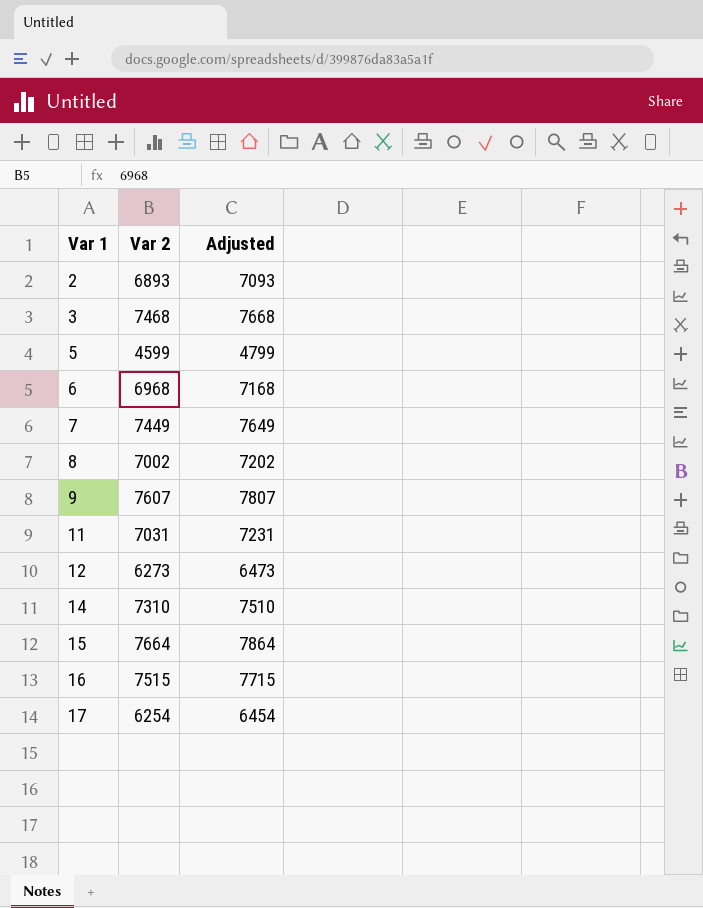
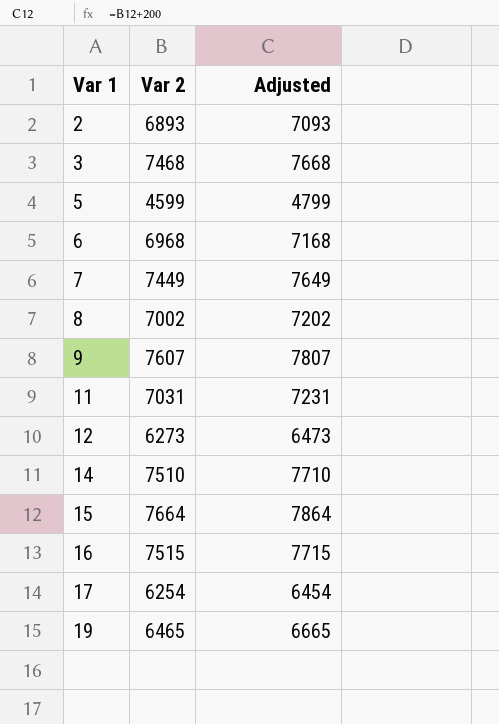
14 | Var 2: 7310 -> 7510
14 | Adjusted: 7510 -> 7710
row 19: none -> 6465 | 6665

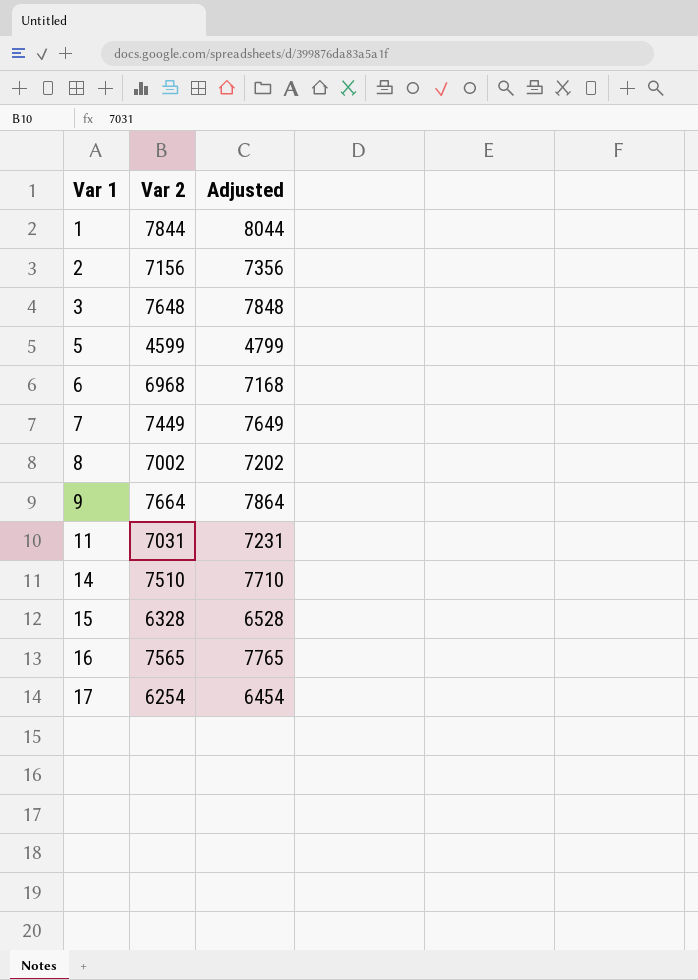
row 12: 6273 | 6473 -> none
row 19: 6465 | 6665 -> none
row 1: none -> 7844 | 8044
2 | Var 2: 6893 -> 7156
2 | Adjusted: 7093 -> 7356
3 | Var 2: 7468 -> 7648
3 | Adjusted: 7668 -> 7848
9 | Var 2: 7607 -> 7664
9 | Adjusted: 7807 -> 7864
15 | Var 2: 7664 -> 6328
15 | Adjusted: 7864 -> 6528
16 | Var 2: 7515 -> 7565
16 | Adjusted: 7715 -> 7765

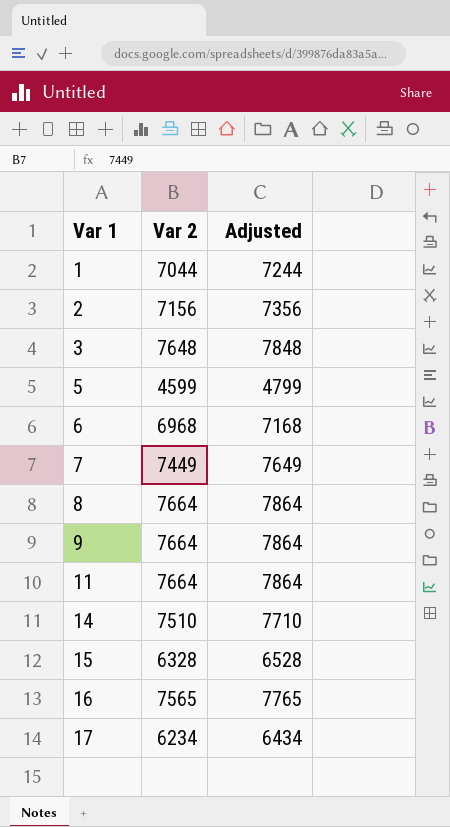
1 | Var 2: 7844 -> 7044
1 | Adjusted: 8044 -> 7244
8 | Var 2: 7002 -> 7664
8 | Adjusted: 7202 -> 7864
11 | Var 2: 7031 -> 7664
11 | Adjusted: 7231 -> 7864
17 | Var 2: 6254 -> 6234
17 | Adjusted: 6454 -> 6434

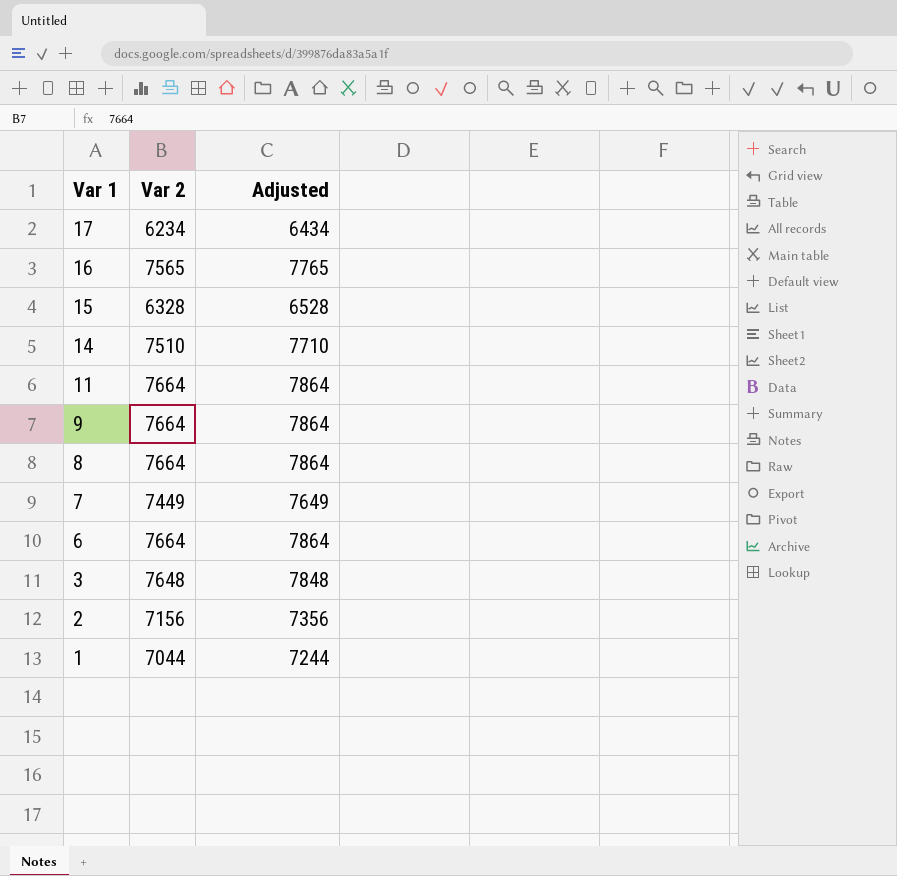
row order: Var 1 ascending -> Var 1 descending
row 5: 4599 | 4799 -> none
6 | Var 2: 6968 -> 7664
6 | Adjusted: 7168 -> 7864

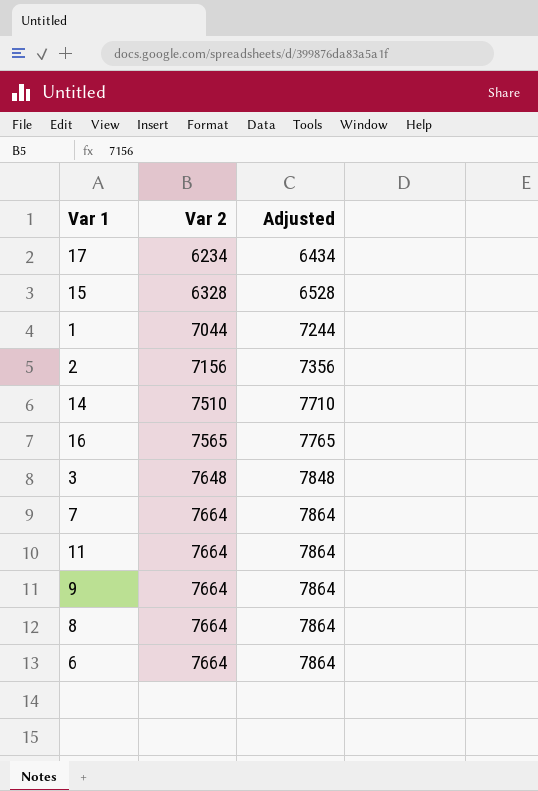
row order: Var 1 descending -> Var 2 ascending
7 | Var 2: 7449 -> 7664
7 | Adjusted: 7649 -> 7864

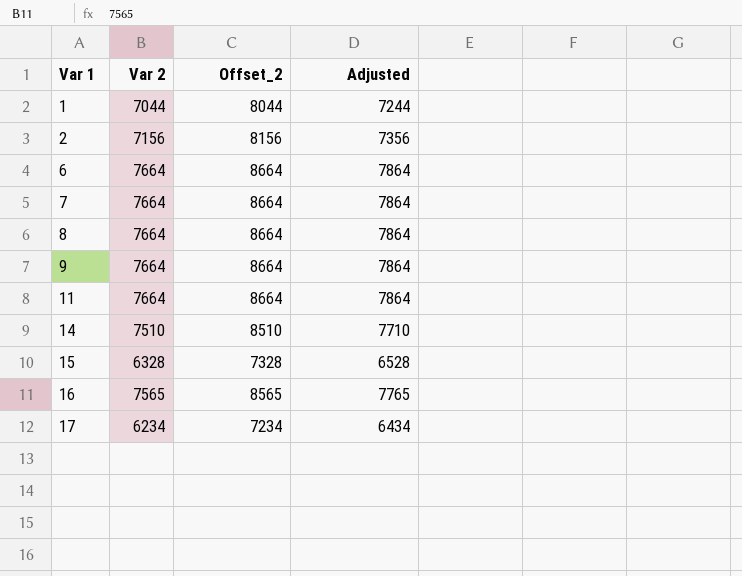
row order: Var 2 ascending -> Var 1 ascending
column Offset_2 | formula: none -> [Var 2] + 1000
row 3: 7648 | 7848 -> none

